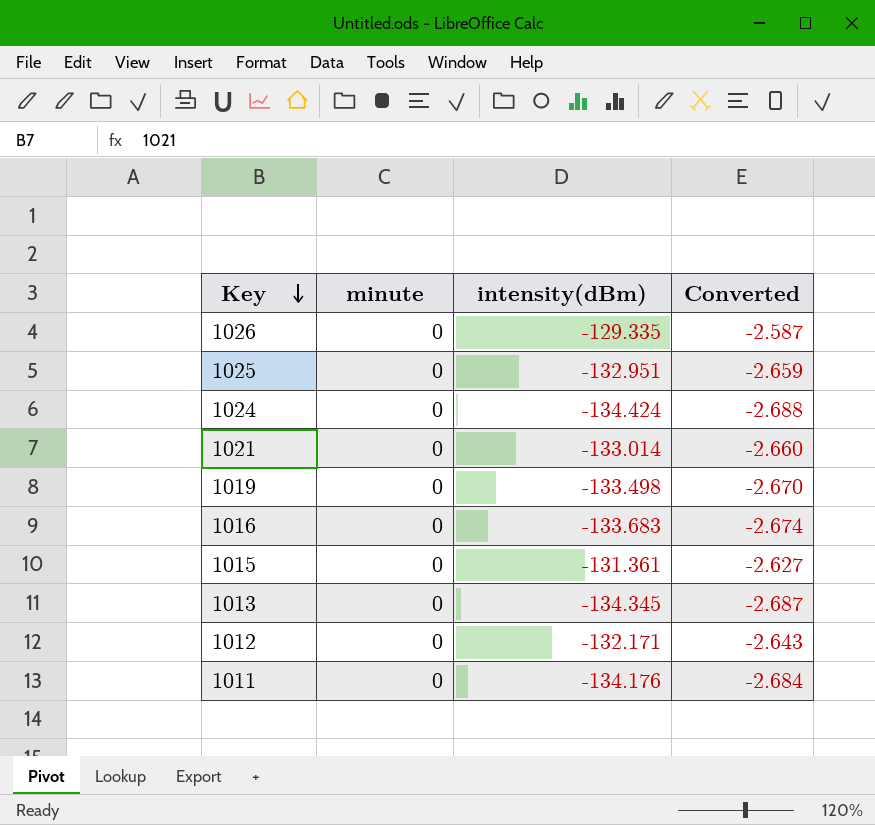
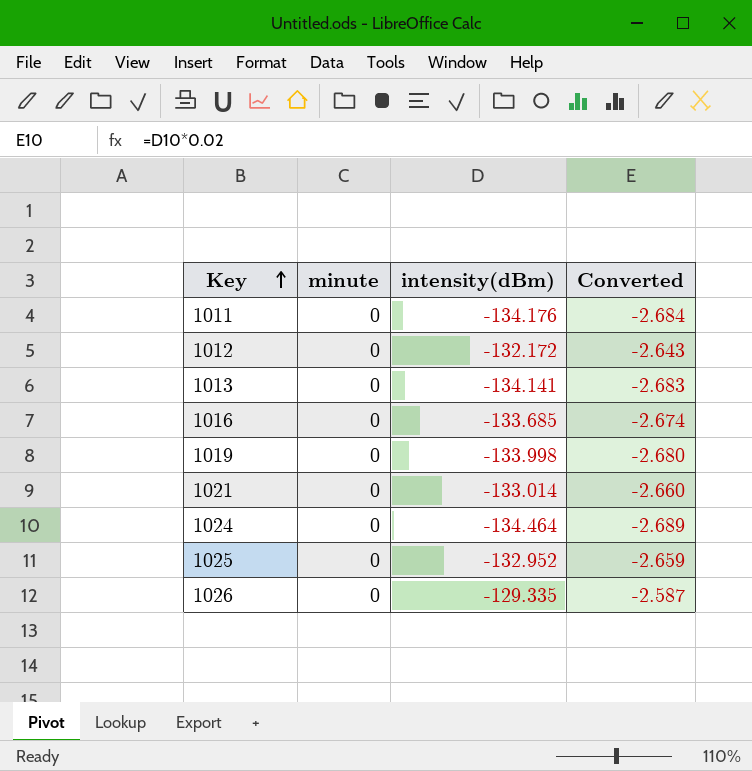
row order: Key descending -> Key ascending
row 1015: 0 | -131.361 | -2.627 -> none
1012 | intensity(dBm): -132.171 -> -132.172
1013 | intensity(dBm): -134.345 -> -134.141
1013 | Converted: -2.687 -> -2.683
1016 | intensity(dBm): -133.683 -> -133.685
1019 | intensity(dBm): -133.498 -> -133.998
1019 | Converted: -2.670 -> -2.680
1024 | intensity(dBm): -134.424 -> -134.464
1024 | Converted: -2.688 -> -2.689
1025 | intensity(dBm): -132.951 -> -132.952

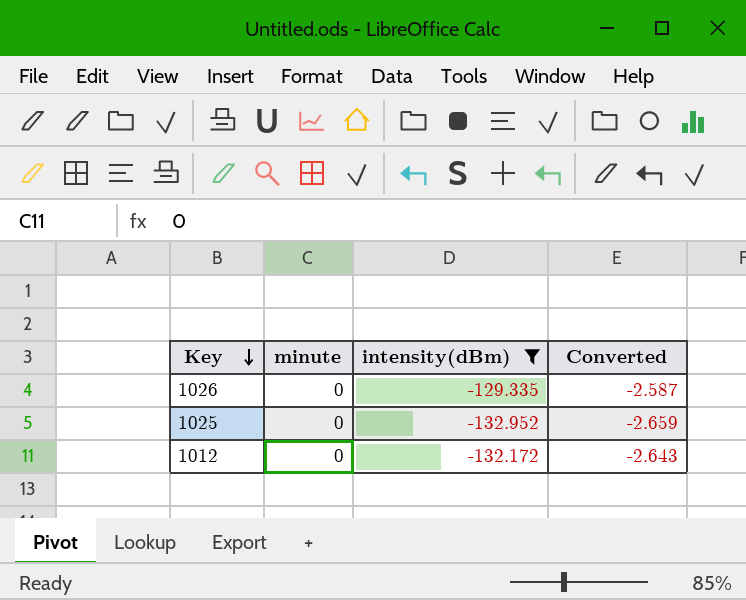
filter: none -> intensity(dBm) >= -132.952
row order: Key ascending -> Key descending

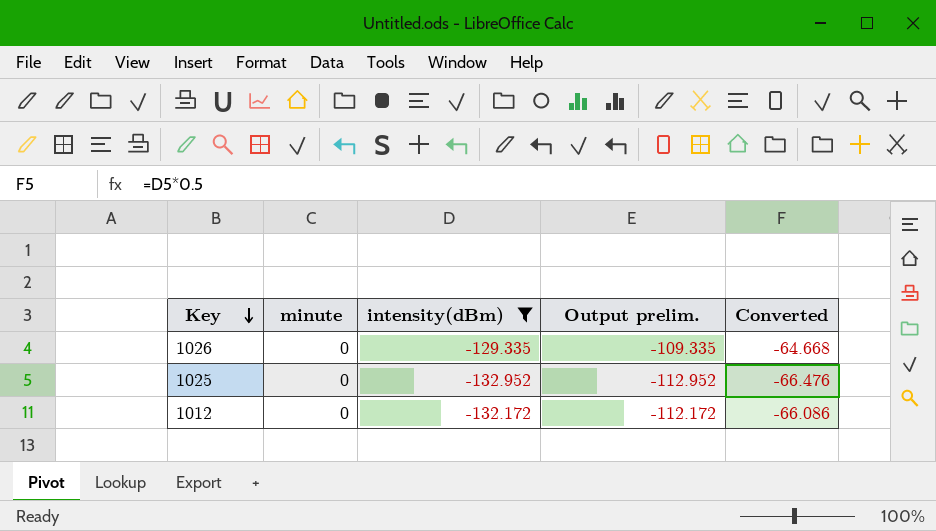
column Output prelim. | formula: none -> [intensity(dBm)] + 20
column Converted | formula: [intensity(dBm)] * 0.02 -> [intensity(dBm)] * 0.5

